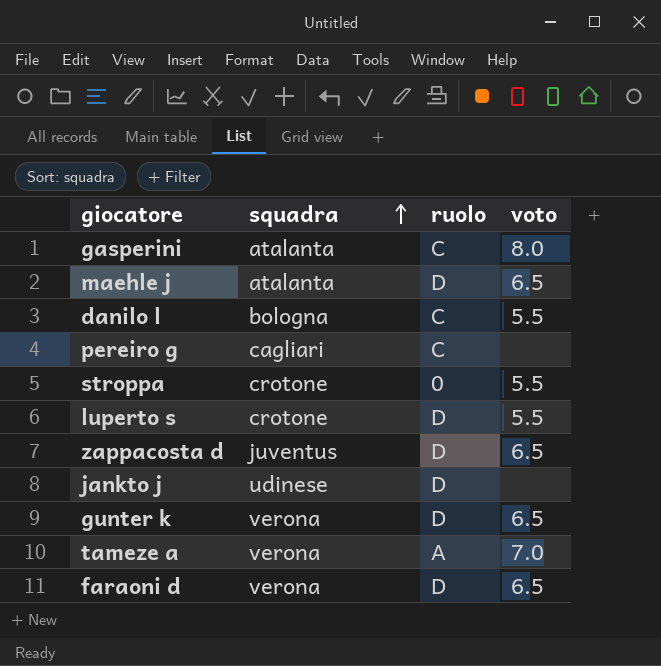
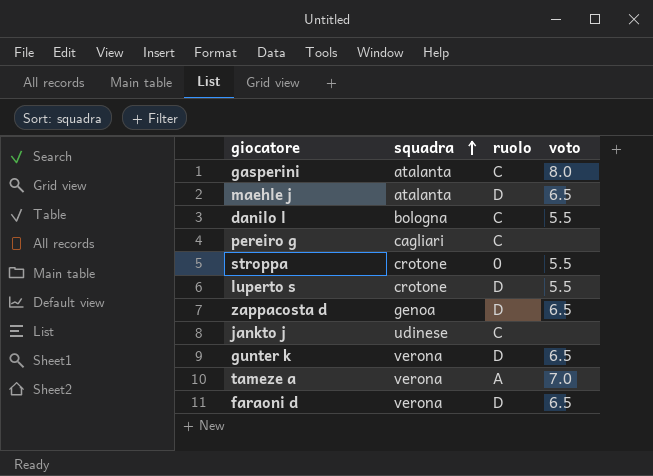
zappacosta d | squadra: juventus -> genoa
jankto j | ruolo: D -> C

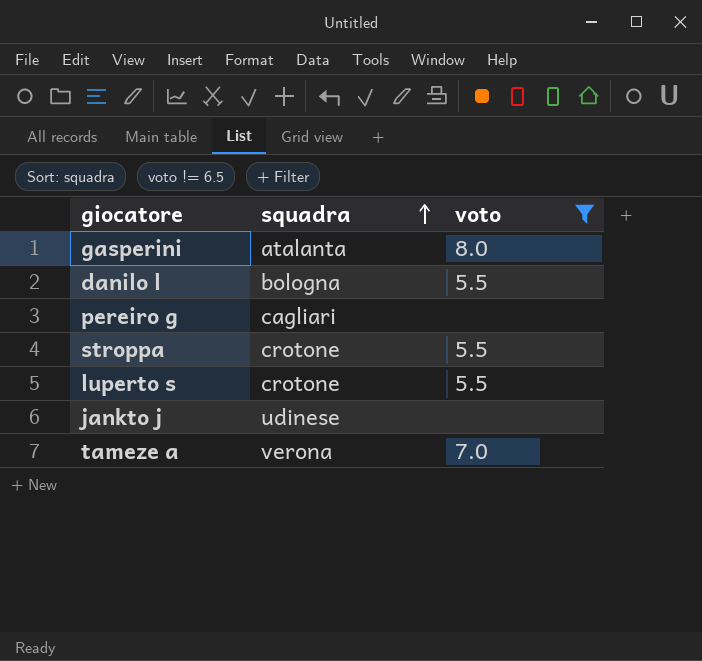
filter: none -> voto != 6.5
column ruolo | position: 3 -> none

